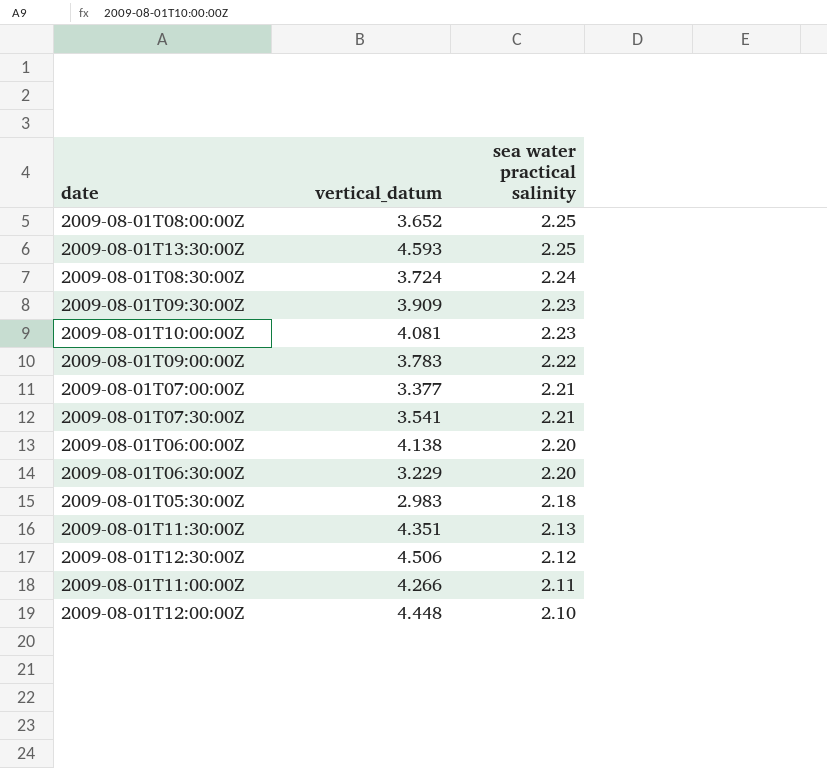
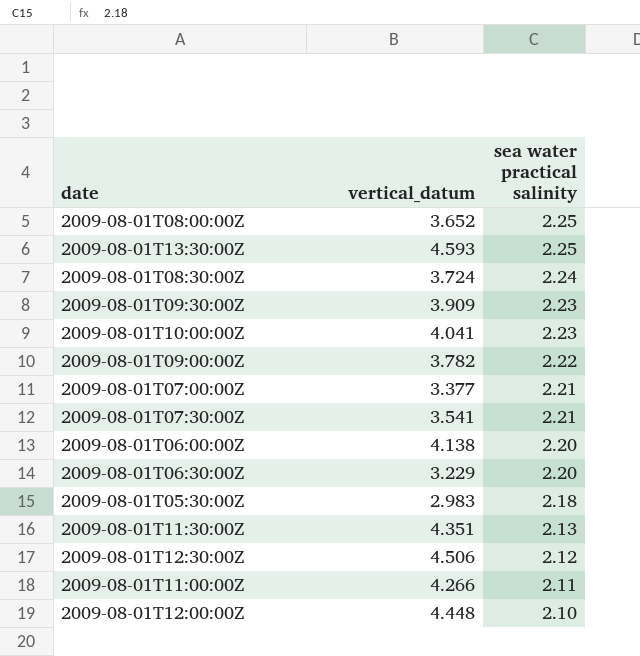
2009-08-01T10:00:00Z | vertical_datum: 4.081 -> 4.041
2009-08-01T09:00:00Z | vertical_datum: 3.783 -> 3.782

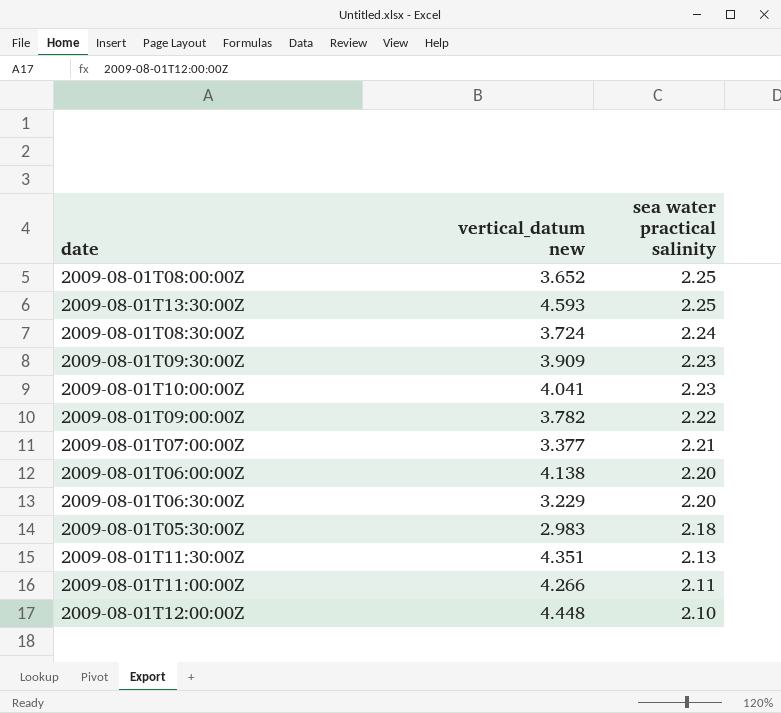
column name: vertical_datum -> vertical_datum new
row 2009-08-01T07:30:00Z: 3.541 | 2.21 -> none
row 2009-08-01T12:30:00Z: 4.506 | 2.12 -> none

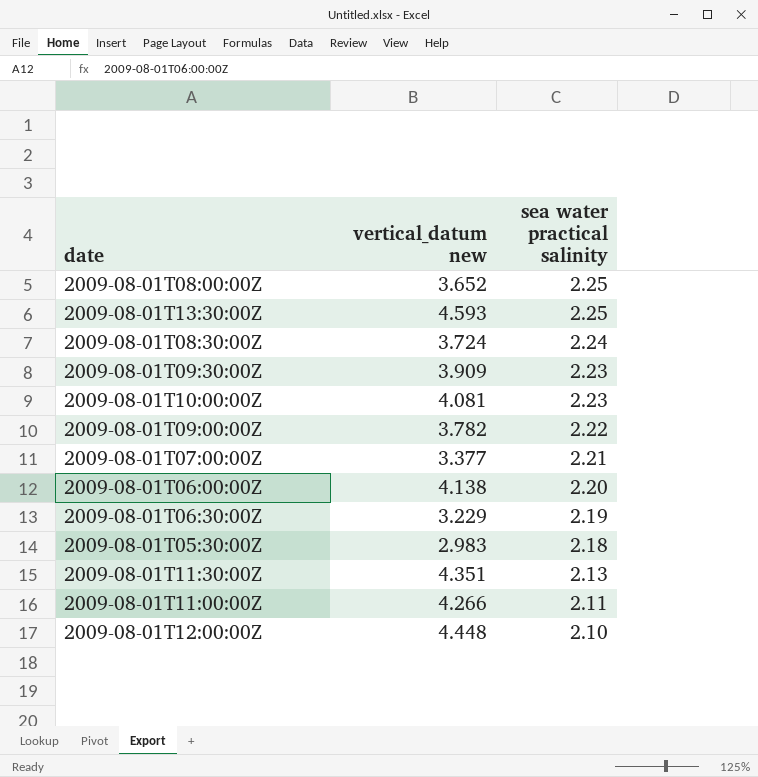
2009-08-01T10:00:00Z | vertical_datum new: 4.041 -> 4.081
2009-08-01T06:30:00Z | sea water practical salinity: 2.20 -> 2.19

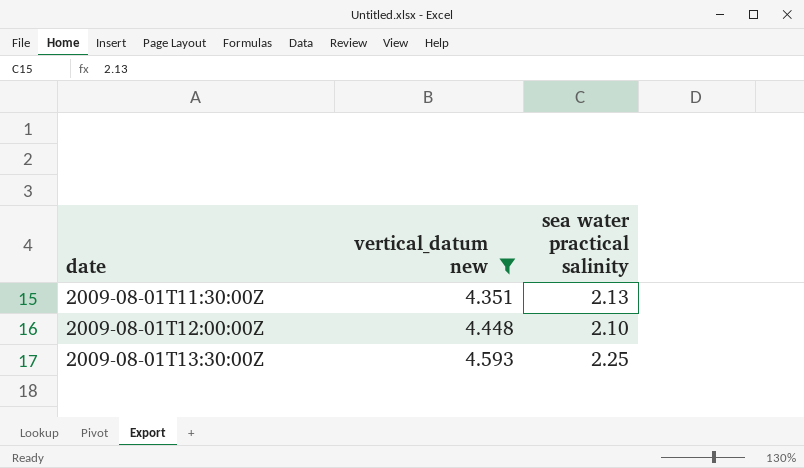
filter: none -> vertical_datum new >= 4.351
row order: sea water practical salinity descending -> date ascending

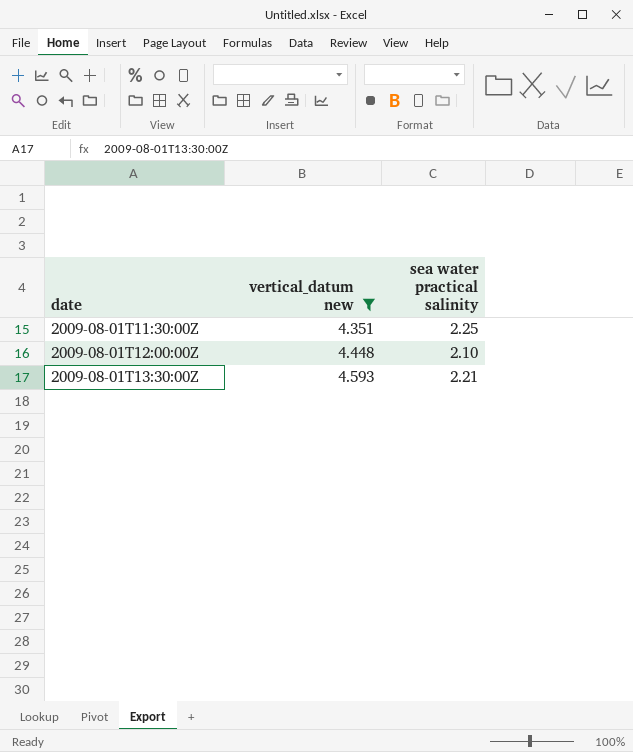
2009-08-01T11:30:00Z | sea water practical salinity: 2.13 -> 2.25
2009-08-01T13:30:00Z | sea water practical salinity: 2.25 -> 2.21

